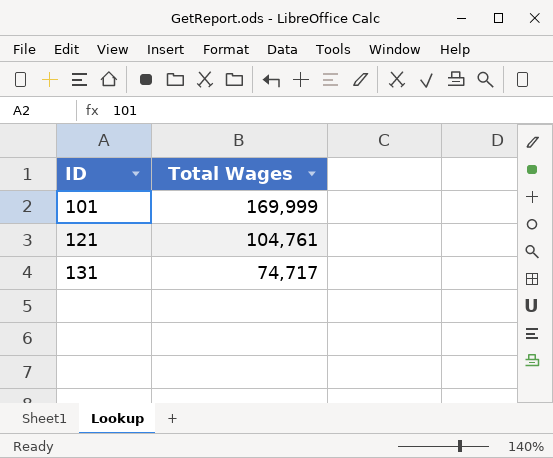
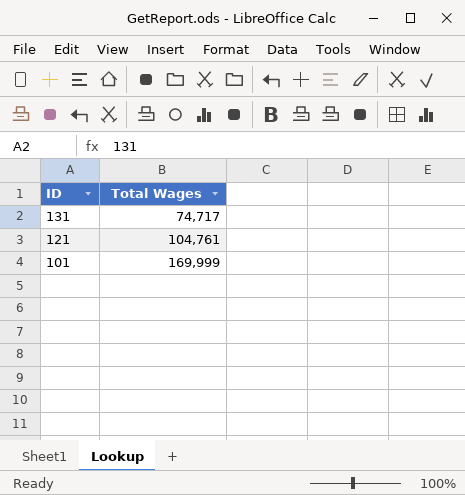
row order: ID ascending -> ID descending

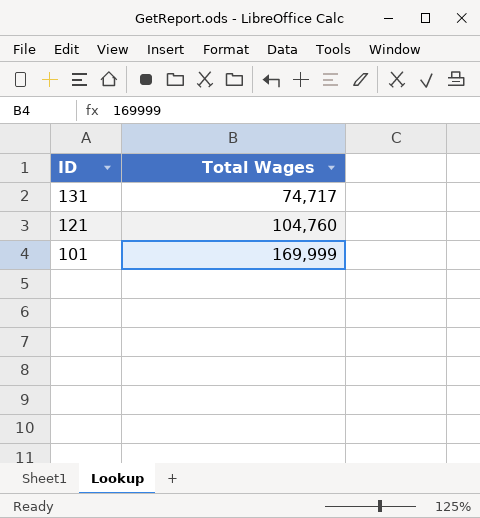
121 | Total Wages: 104,761 -> 104,760

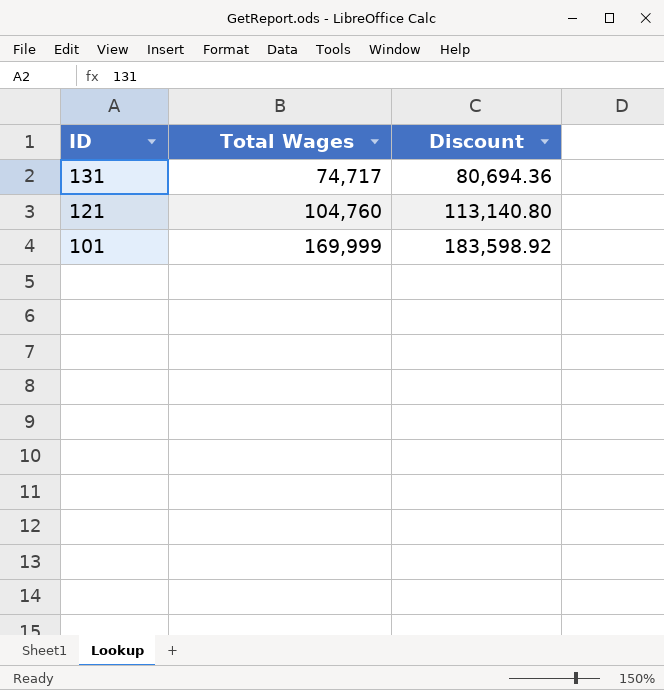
column Discount | formula: none -> [Total Wages] * 1.08

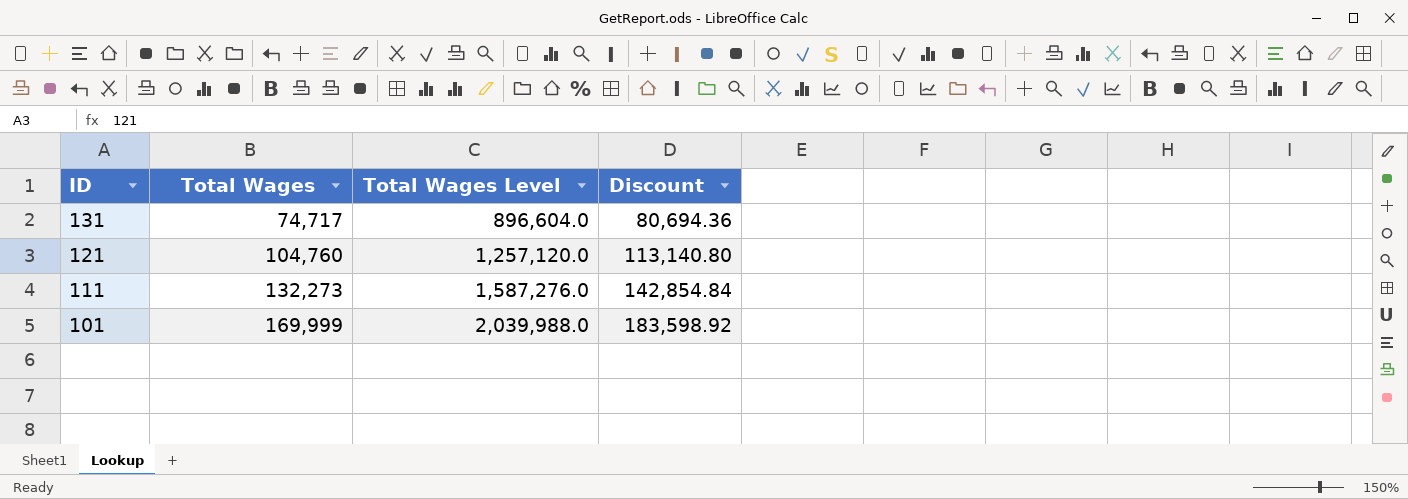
column Total Wages Level | formula: none -> [Total Wages] * 12
row 111: none -> 132,273 | 1,587,276.0 | 142,854.84

